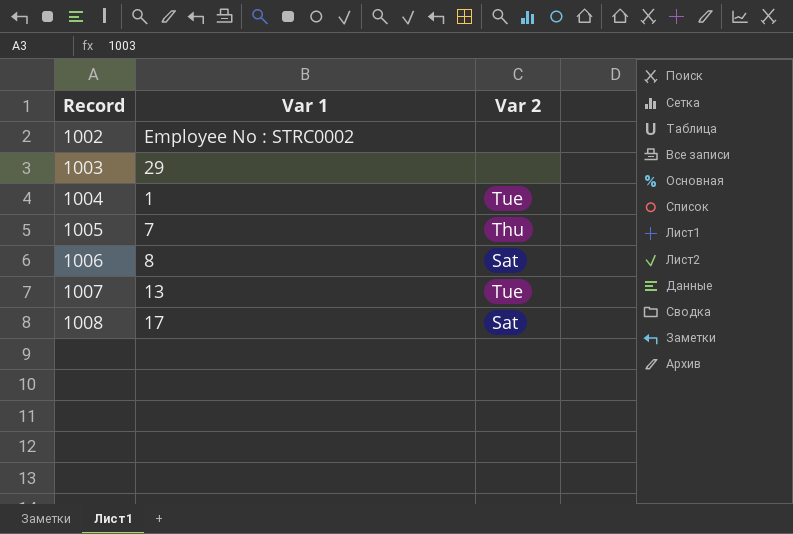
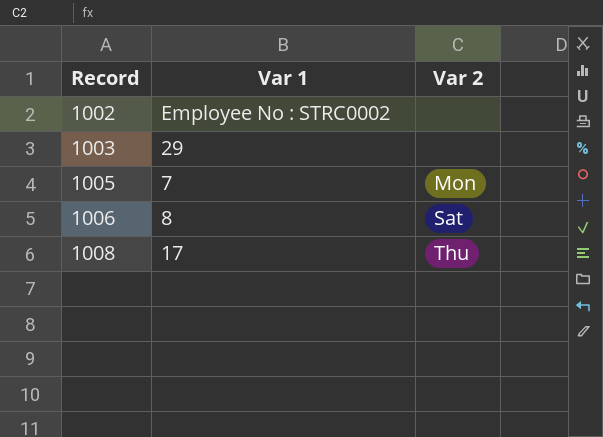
row 1004: 1 | Tue -> none
row 1007: 13 | Tue -> none
1005 | Var 2: Thu -> Mon
1008 | Var 2: Sat -> Thu

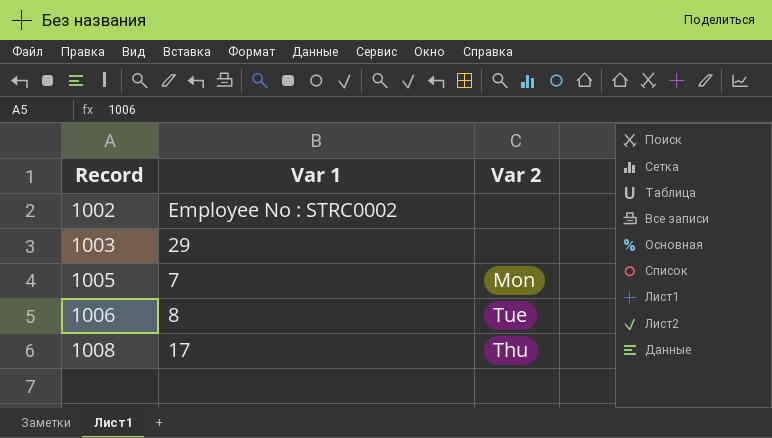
1006 | Var 2: Sat -> Tue

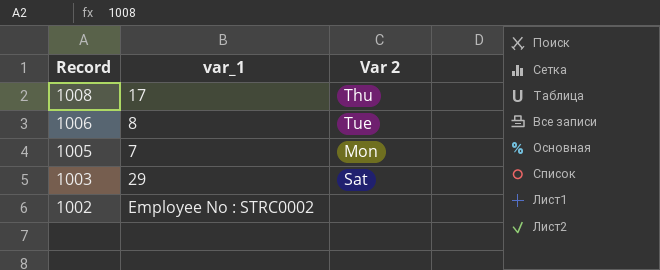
row order: Record ascending -> Record descending
column name: Var 1 -> var_1
1003 | Var 2: none -> Sat

